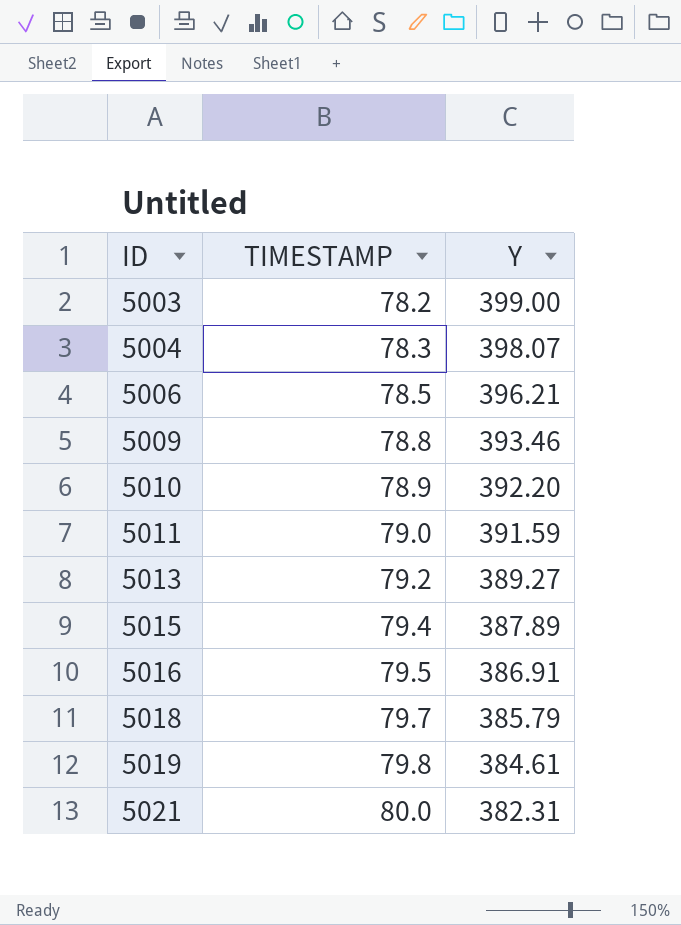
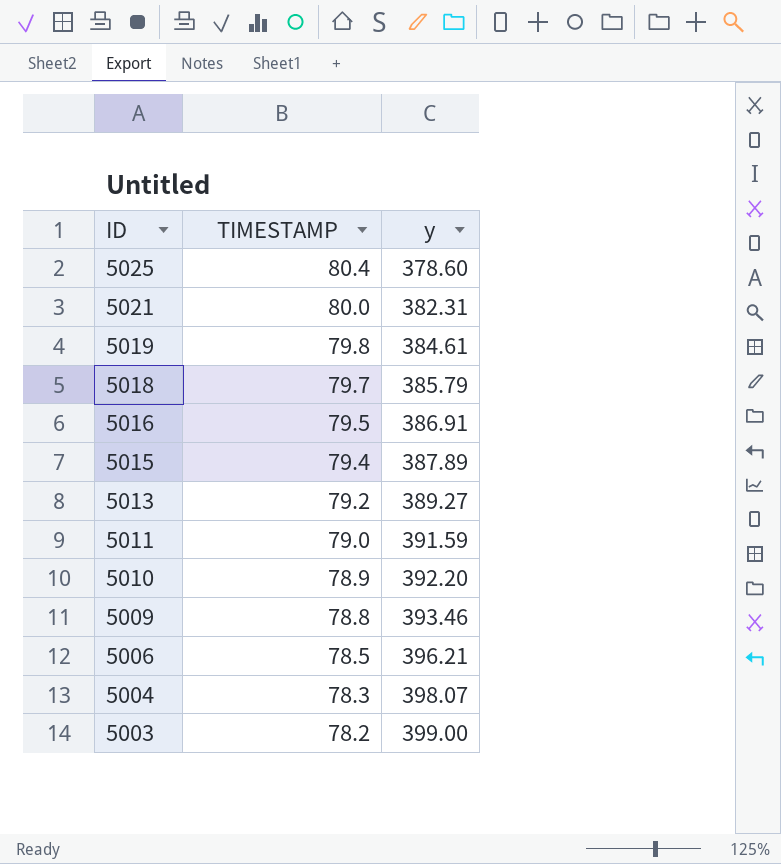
row order: ID ascending -> ID descending
column name: Y -> y
row 5025: none -> 80.4 | 378.60

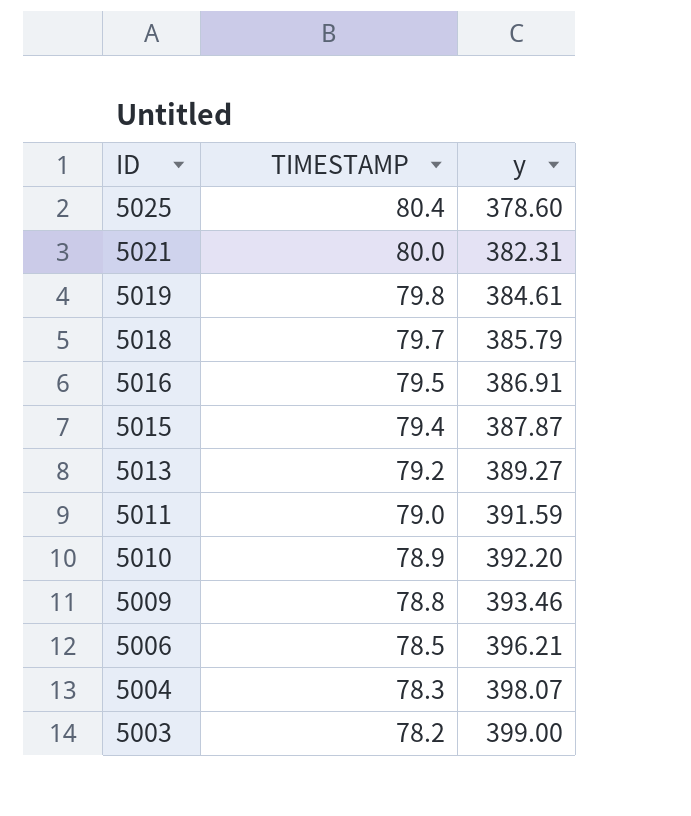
5015 | y: 387.89 -> 387.87

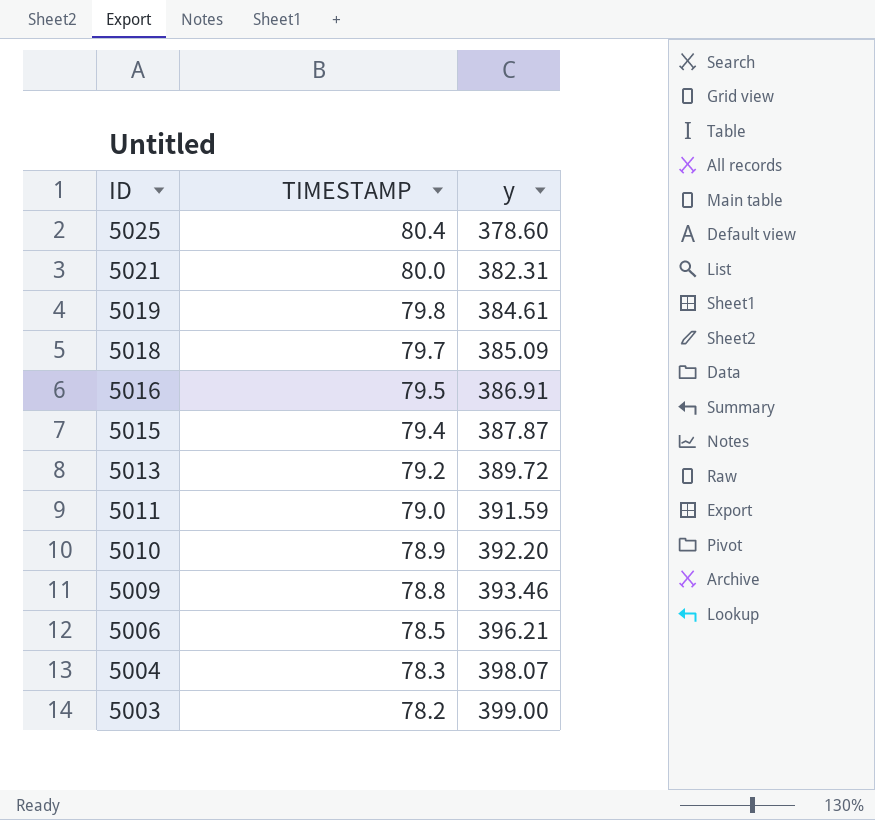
5018 | y: 385.79 -> 385.09
5013 | y: 389.27 -> 389.72

